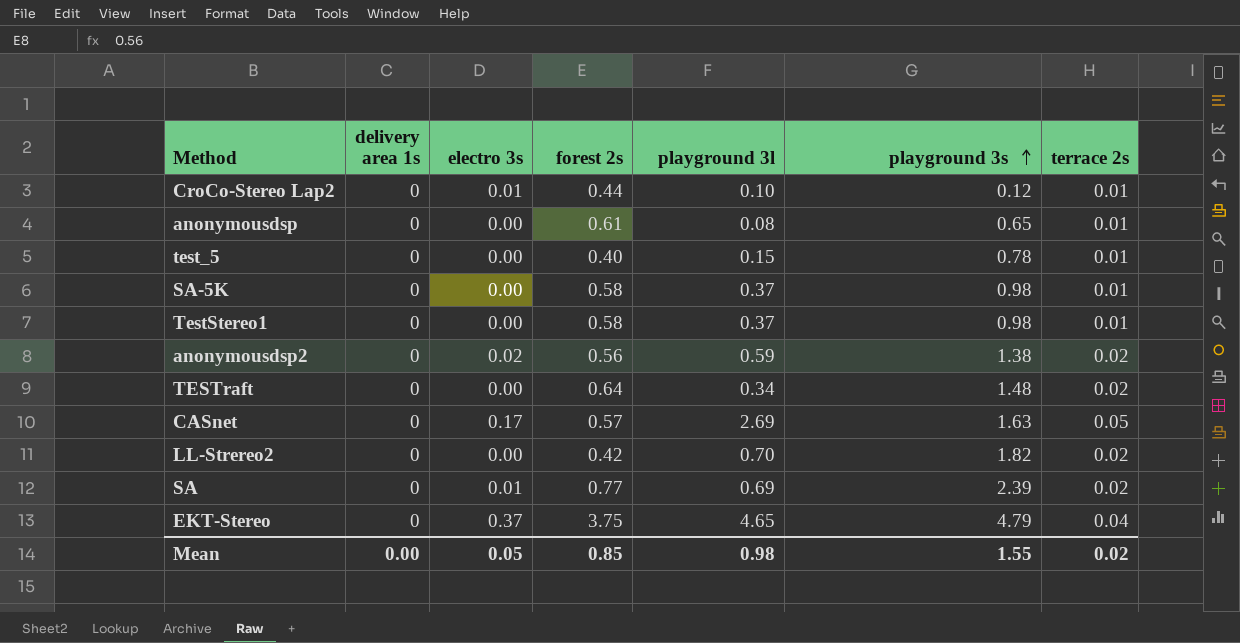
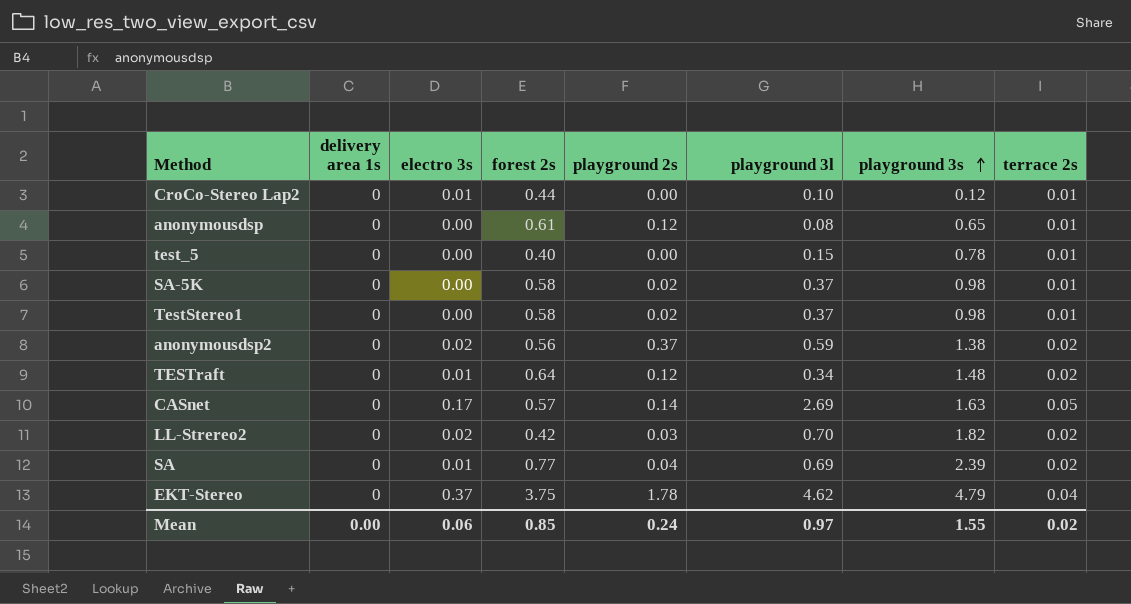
column playground 2s | position: none -> 5
TESTraft | electro 3s: 0.00 -> 0.01
LL-Strereo2 | electro 3s: 0.00 -> 0.02
EKT-Stereo | playground 3l: 4.65 -> 4.62
Mean | electro 3s: 0.05 -> 0.06
Mean | playground 3l: 0.98 -> 0.97

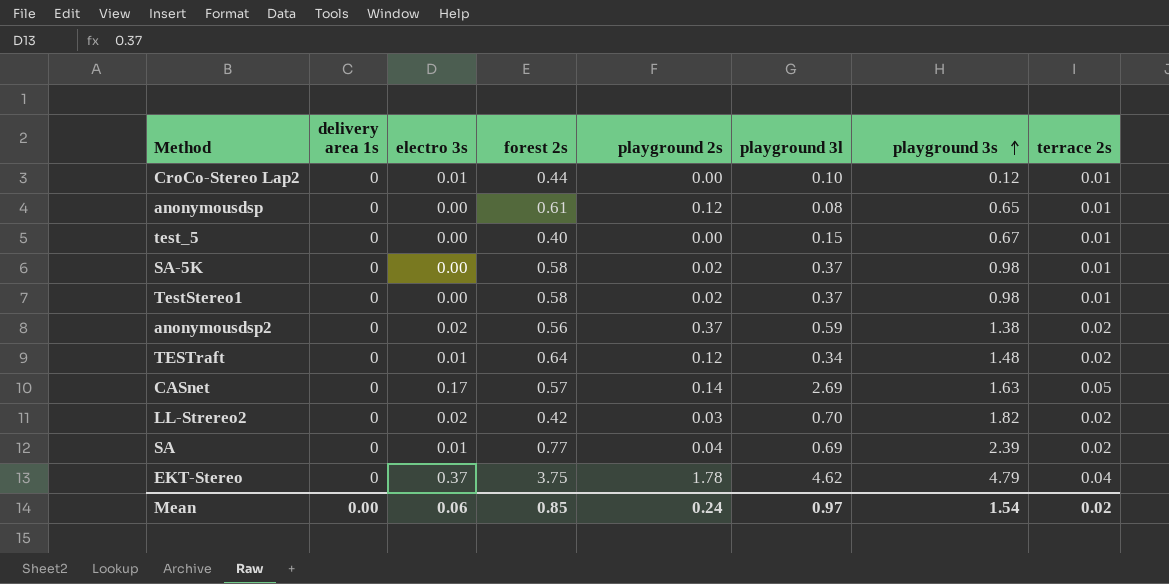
test_5 | playground 3s: 0.78 -> 0.67
Mean | playground 3s: 1.55 -> 1.54

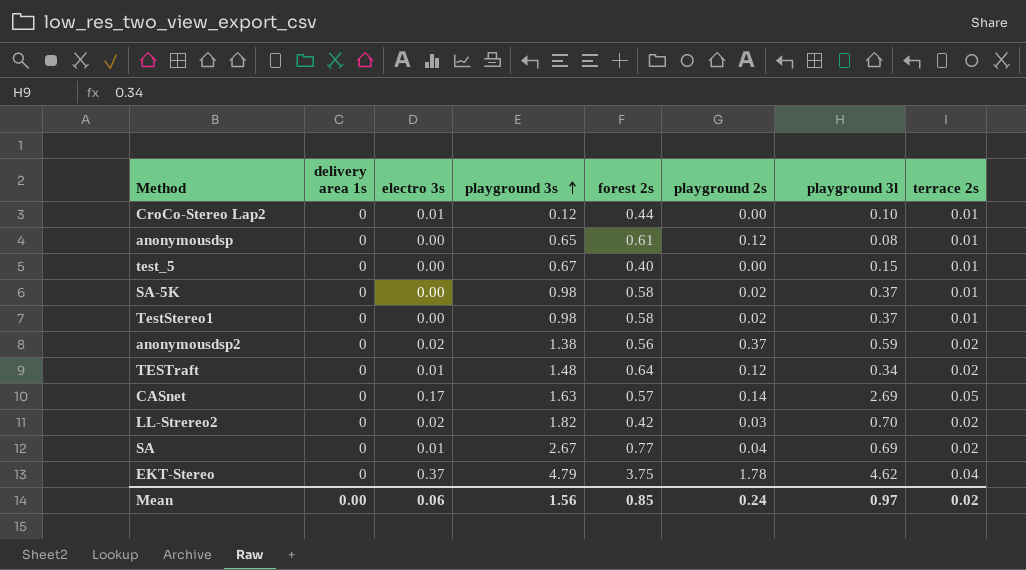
column playground 3s | position: 7 -> 4
SA | playground 3s: 2.39 -> 2.67
Mean | playground 3s: 1.54 -> 1.56

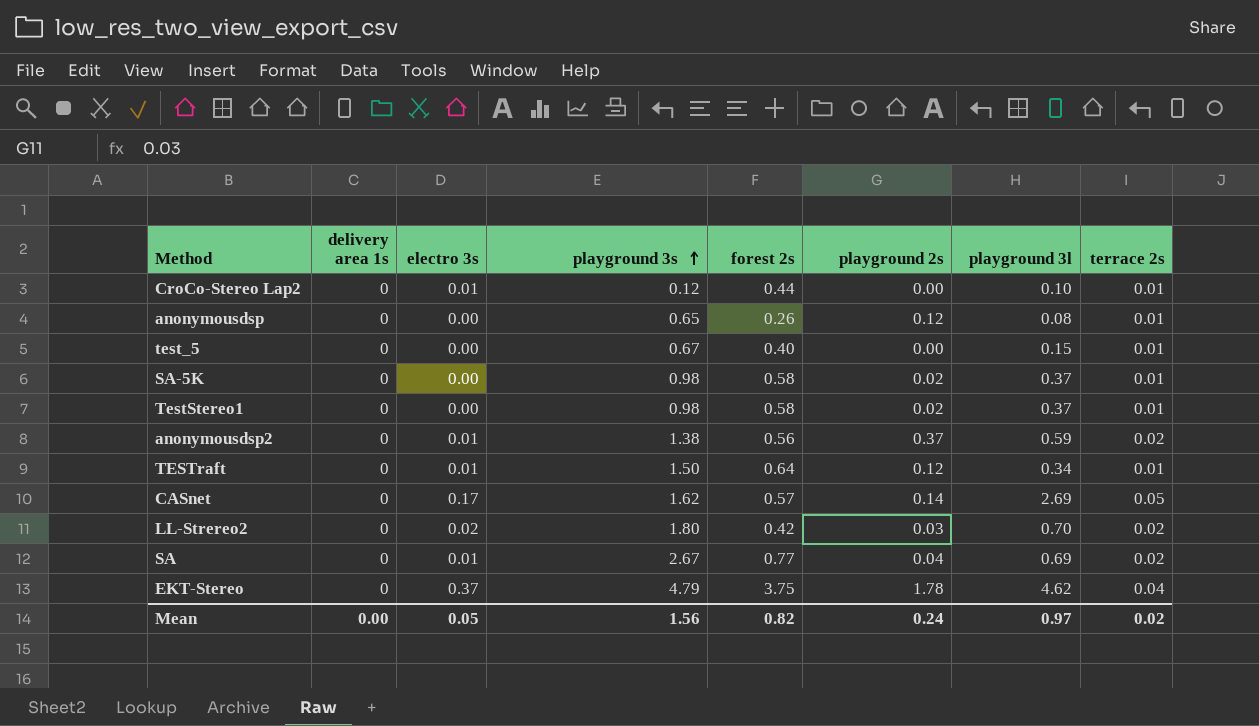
anonymousdsp | forest 2s: 0.61 -> 0.26
anonymousdsp2 | electro 3s: 0.02 -> 0.01
TESTraft | playground 3s: 1.48 -> 1.50
TESTraft | terrace 2s: 0.02 -> 0.01
CASnet | playground 3s: 1.63 -> 1.62
LL-Strereo2 | playground 3s: 1.82 -> 1.80
Mean | electro 3s: 0.06 -> 0.05
Mean | forest 2s: 0.85 -> 0.82

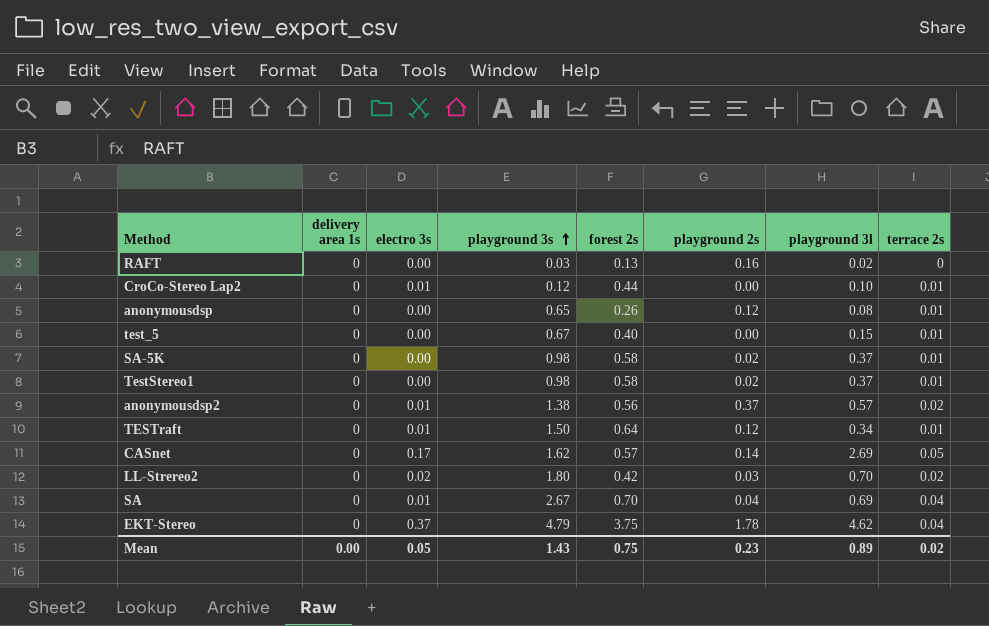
row RAFT: none -> 0 | 0.00 | 0.03 | 0.13 | 0.16 | 0.02 | 0
anonymousdsp2 | playground 3l: 0.59 -> 0.57
SA | forest 2s: 0.77 -> 0.70
SA | terrace 2s: 0.02 -> 0.04
Mean | playground 3s: 1.56 -> 1.43
Mean | forest 2s: 0.82 -> 0.75
Mean | playground 2s: 0.24 -> 0.23
Mean | playground 3l: 0.97 -> 0.89

